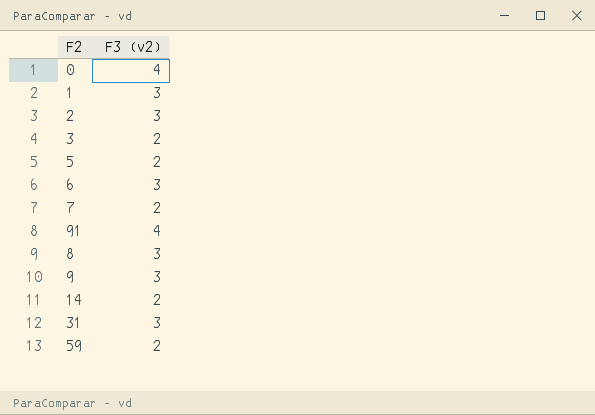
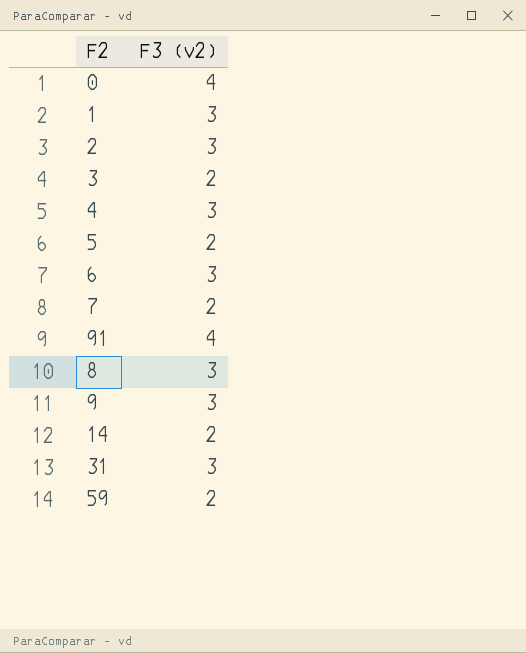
row 4: none -> 3

